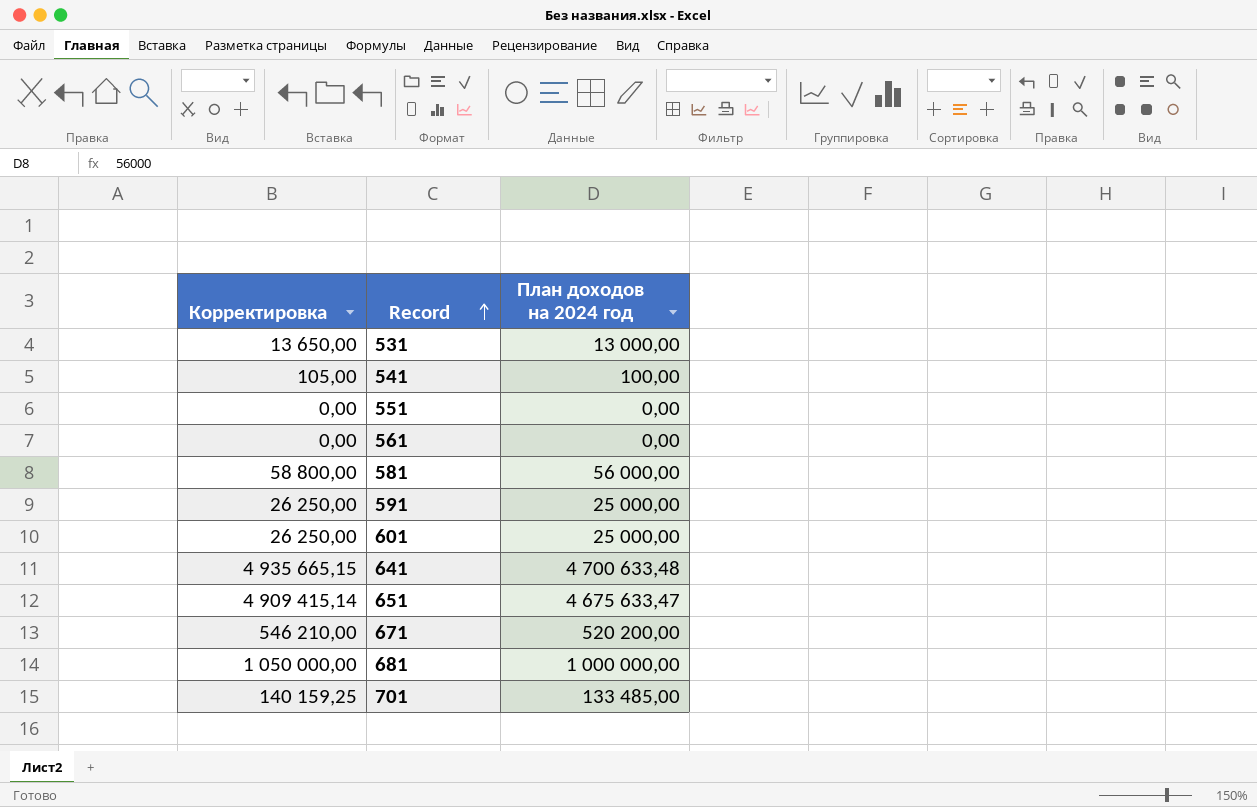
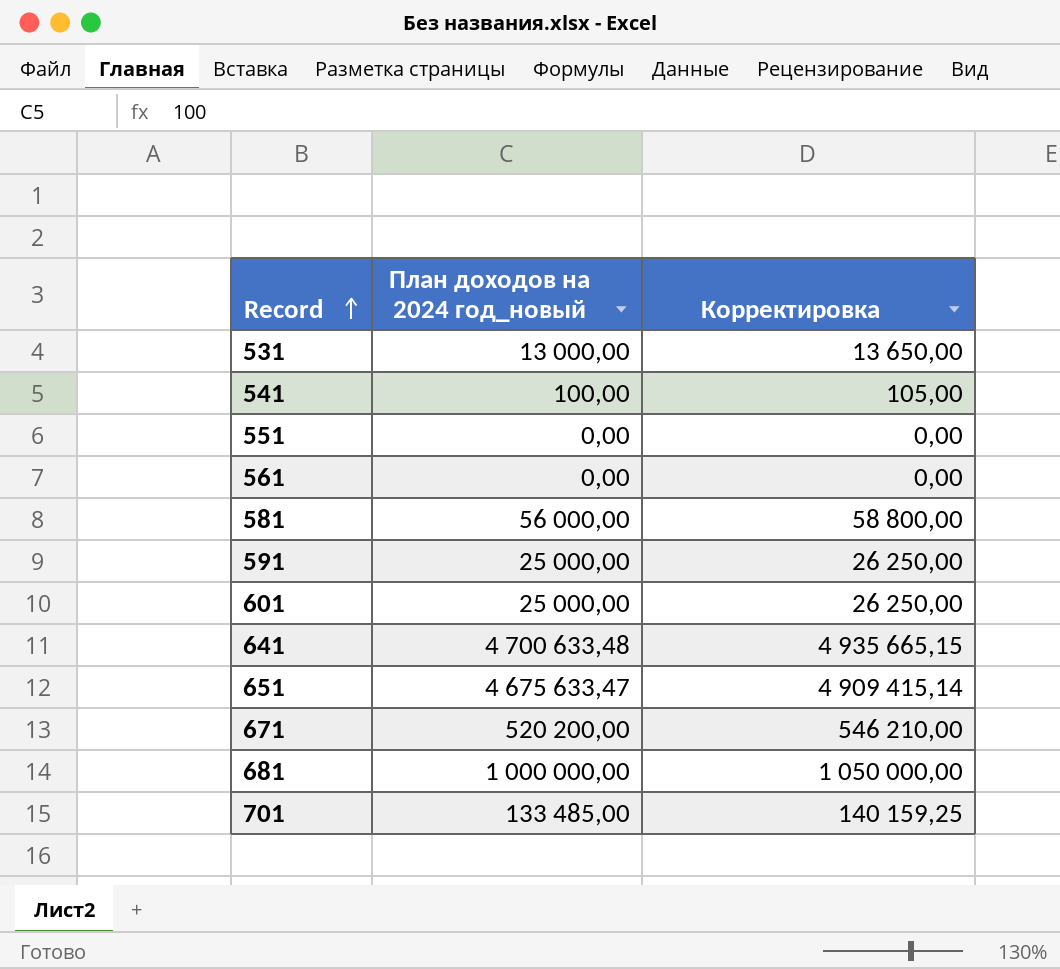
column name: План доходов на 2024 год -> План доходов на 2024 год_новый
column Корректировка | position: 1 -> 3

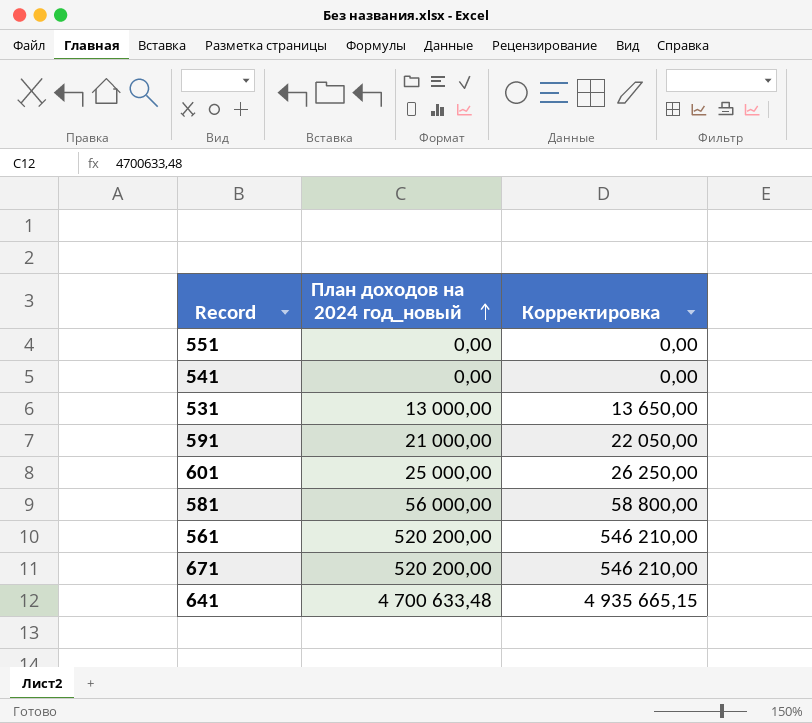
row order: Record ascending -> План доходов на 2024 год_новый ascending
row 651: 4 675 633,47 | 4 909 415,14 -> none
row 681: 1 000 000,00 | 1 050 000,00 -> none
row 701: 133 485,00 | 140 159,25 -> none
541 | План доходов на 2024 год_новый: 100,00 -> 0,00
541 | Корректировка: 105,00 -> 0,00
591 | План доходов на 2024 год_новый: 25 000,00 -> 21 000,00
591 | Корректировка: 26 250,00 -> 22 050,00
561 | План доходов на 2024 год_новый: 0,00 -> 520 200,00
561 | Корректировка: 0,00 -> 546 210,00

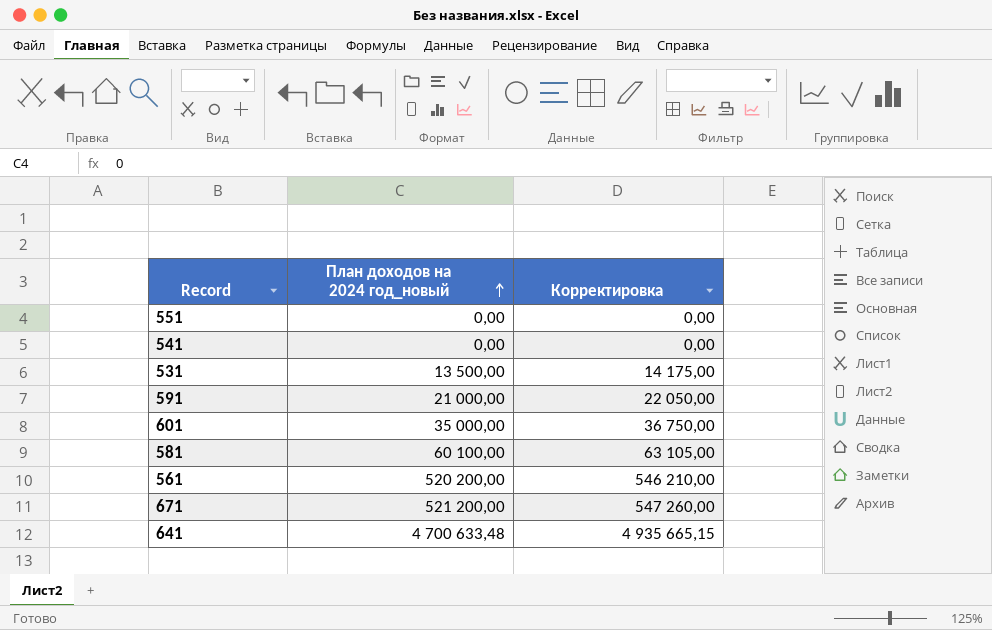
531 | План доходов на 2024 год_новый: 13 000,00 -> 13 500,00
531 | Корректировка: 13 650,00 -> 14 175,00
601 | План доходов на 2024 год_новый: 25 000,00 -> 35 000,00
601 | Корректировка: 26 250,00 -> 36 750,00
581 | План доходов на 2024 год_новый: 56 000,00 -> 60 100,00
581 | Корректировка: 58 800,00 -> 63 105,00
671 | План доходов на 2024 год_новый: 520 200,00 -> 521 200,00
671 | Корректировка: 546 210,00 -> 547 260,00

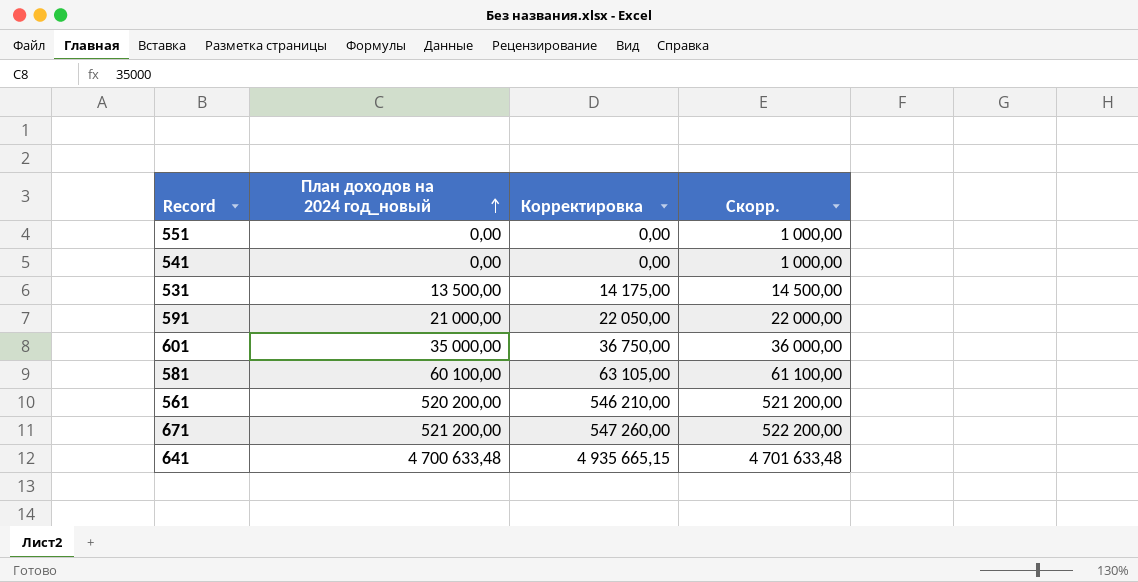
column Скорр. | formula: none -> [План доходов на 2024 год_новый] + 1000

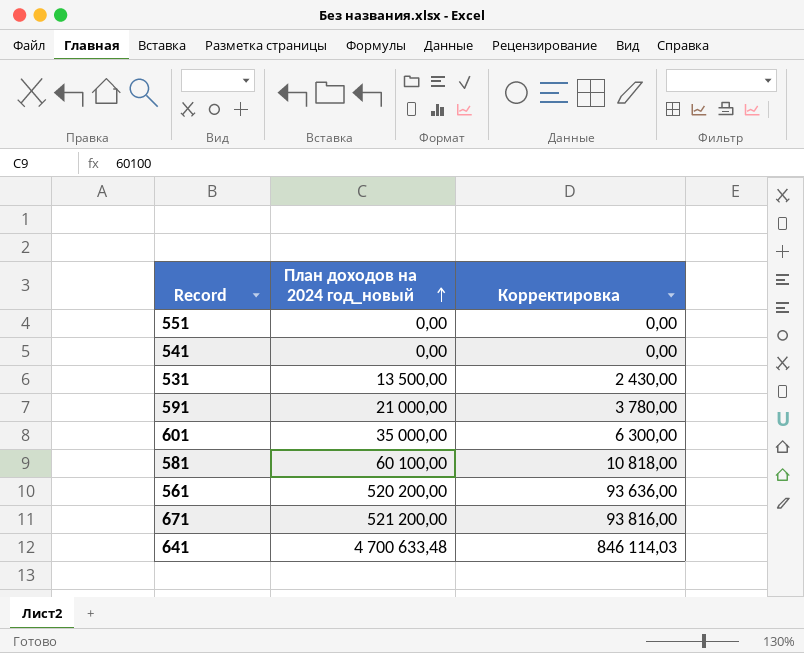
column Скорр. | formula: [План доходов на 2024 год_новый] + 1000 -> none
column Корректировка | formula: [План доходов на 2024 год_новый] * 1,05 -> [План доходов на 2024 год_новый] * 0,18

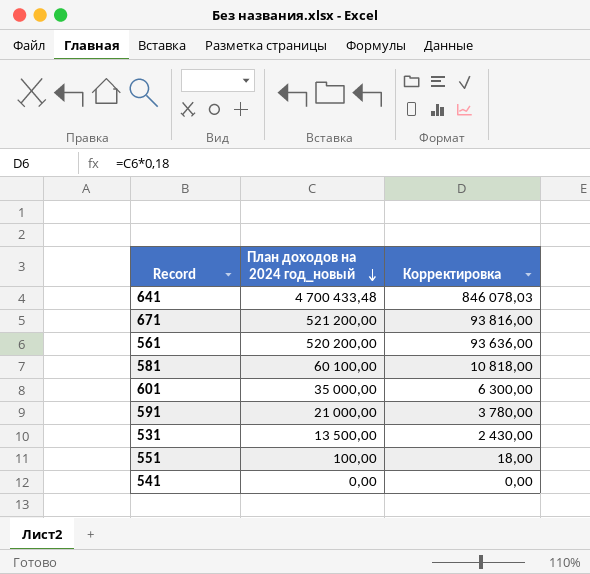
row order: План доходов на 2024 год_новый ascending -> План доходов на 2024 год_новый descending
641 | План доходов на 2024 год_новый: 4 700 633,48 -> 4 700 433,48
641 | Корректировка: 846 114,03 -> 846 078,03
551 | План доходов на 2024 год_новый: 0,00 -> 100,00
551 | Корректировка: 0,00 -> 18,00

